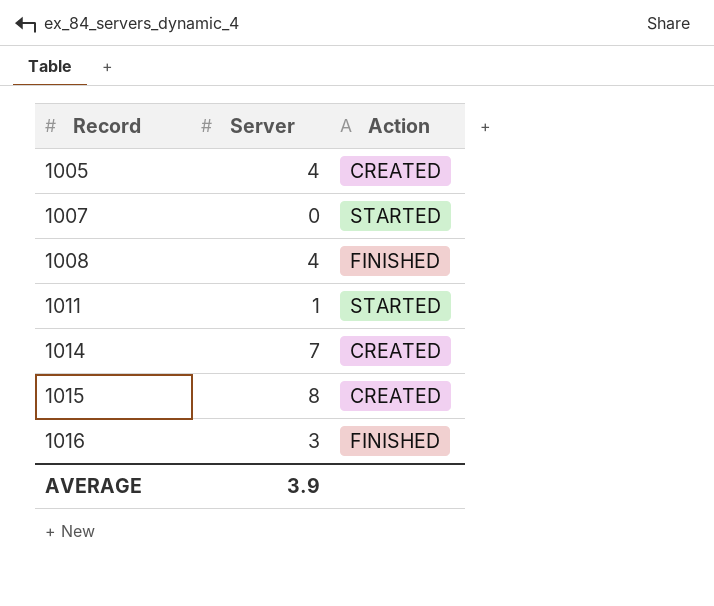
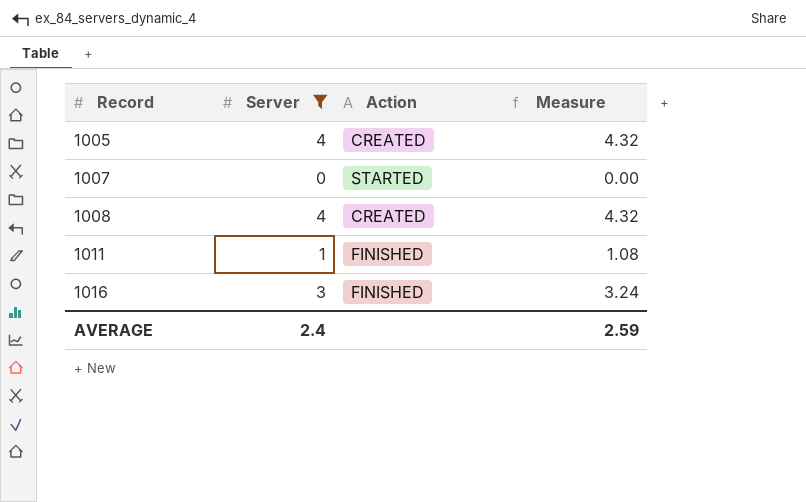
filter: none -> Server <= 4
column Measure | formula: none -> [Server] * 1.08
1008 | Action: FINISHED -> CREATED
1011 | Action: STARTED -> FINISHED
AVERAGE | Server: 3.9 -> 2.4

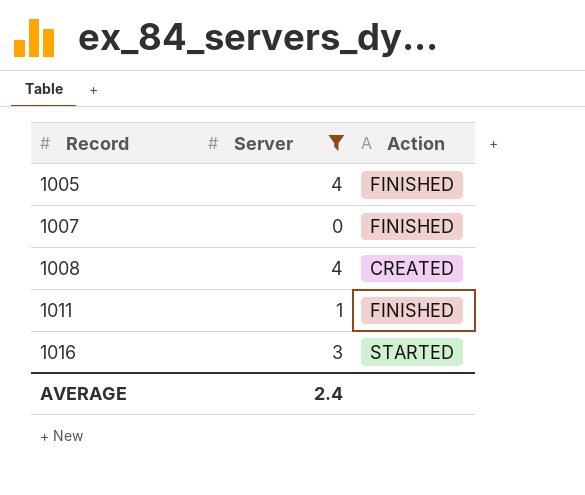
column Measure | formula: [Server] * 1.08 -> none
1005 | Action: CREATED -> FINISHED
1007 | Action: STARTED -> FINISHED
1016 | Action: FINISHED -> STARTED

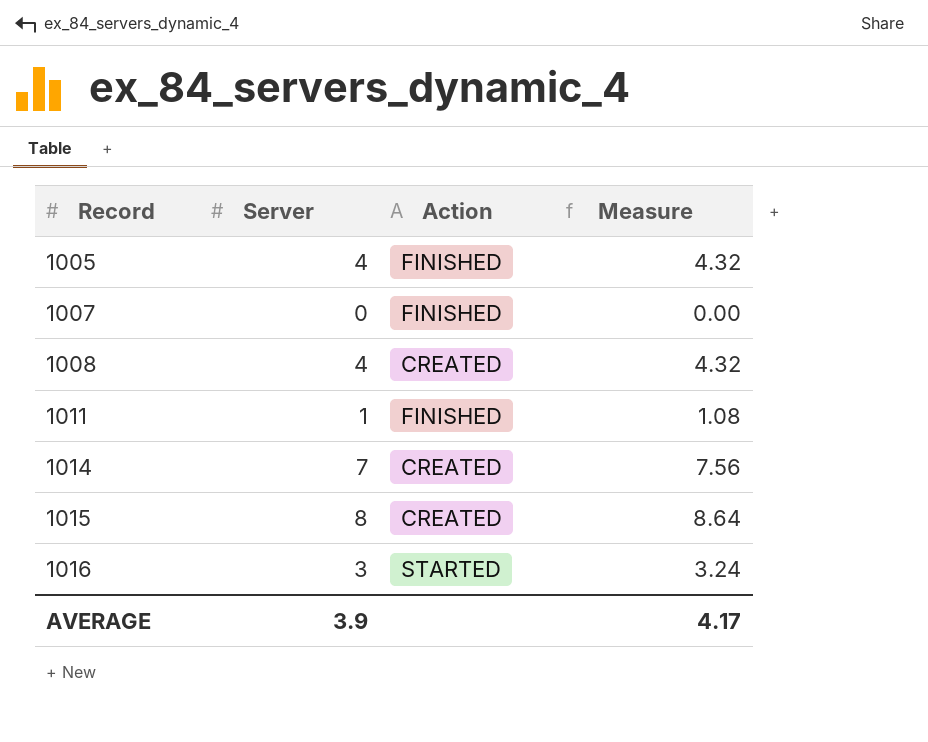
filter: Server <= 4 -> none
column Measure | formula: none -> [Server] * 1.08
AVERAGE | Server: 2.4 -> 3.9

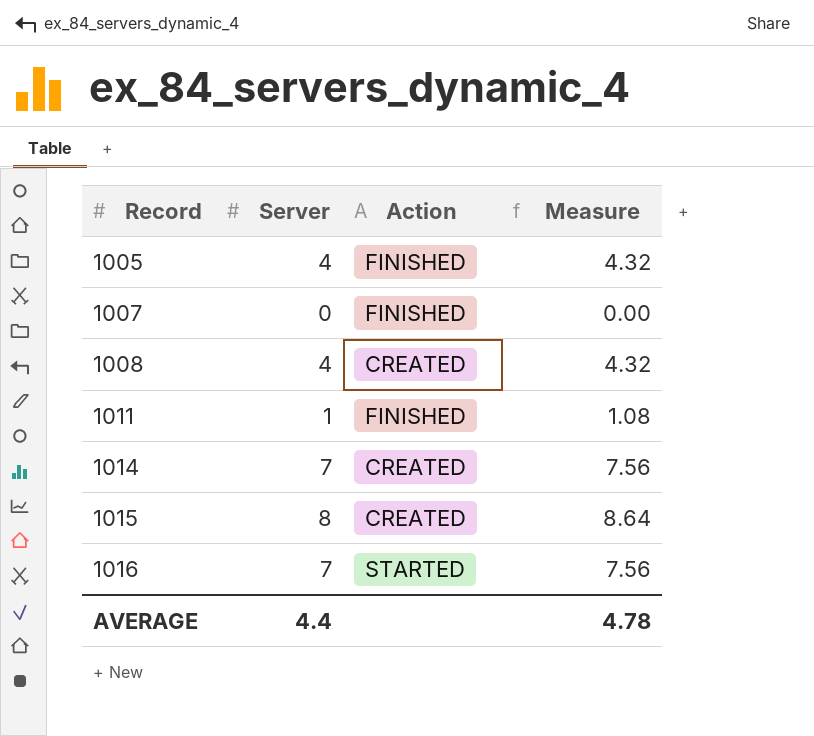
1016 | Server: 3 -> 7
1016 | Measure: 3.24 -> 7.56
AVERAGE | Server: 3.9 -> 4.4
AVERAGE | Measure: 4.17 -> 4.78

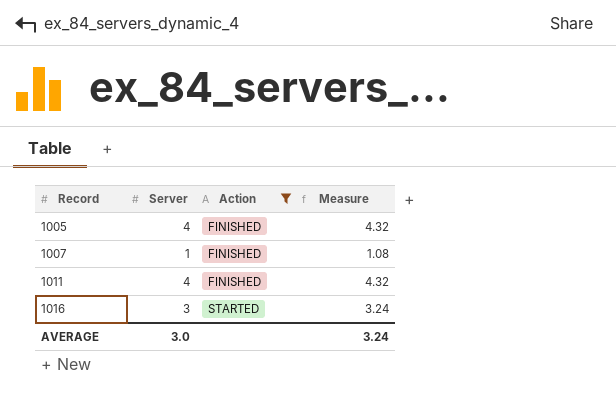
filter: none -> Action != CREATED
1007 | Server: 0 -> 1
1007 | Measure: 0.00 -> 1.08
1011 | Server: 1 -> 4
1011 | Measure: 1.08 -> 4.32
1016 | Server: 7 -> 3
1016 | Measure: 7.56 -> 3.24
AVERAGE | Server: 4.4 -> 3.0
AVERAGE | Measure: 4.78 -> 3.24

